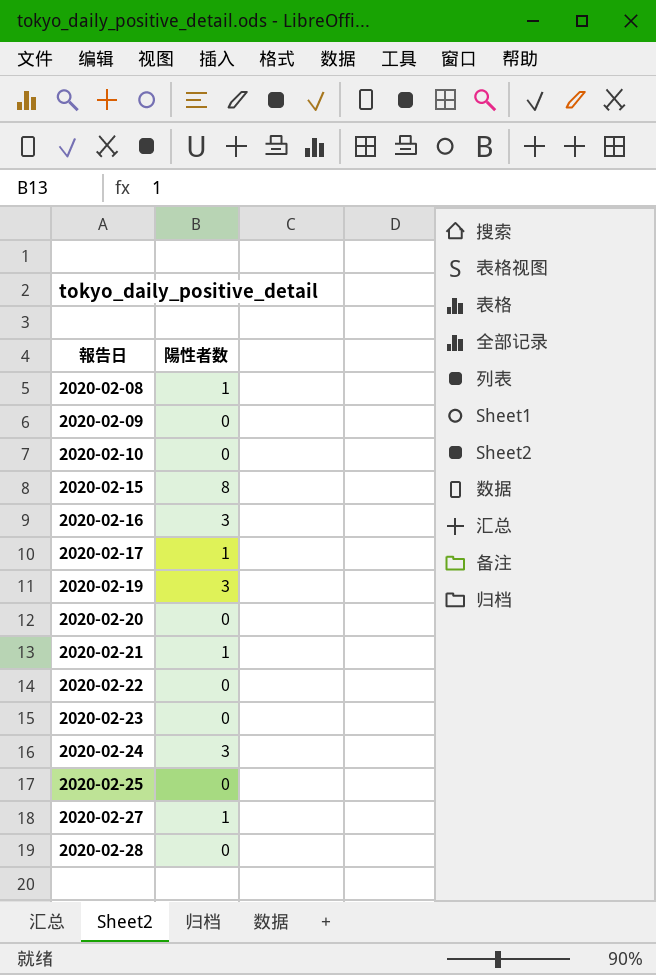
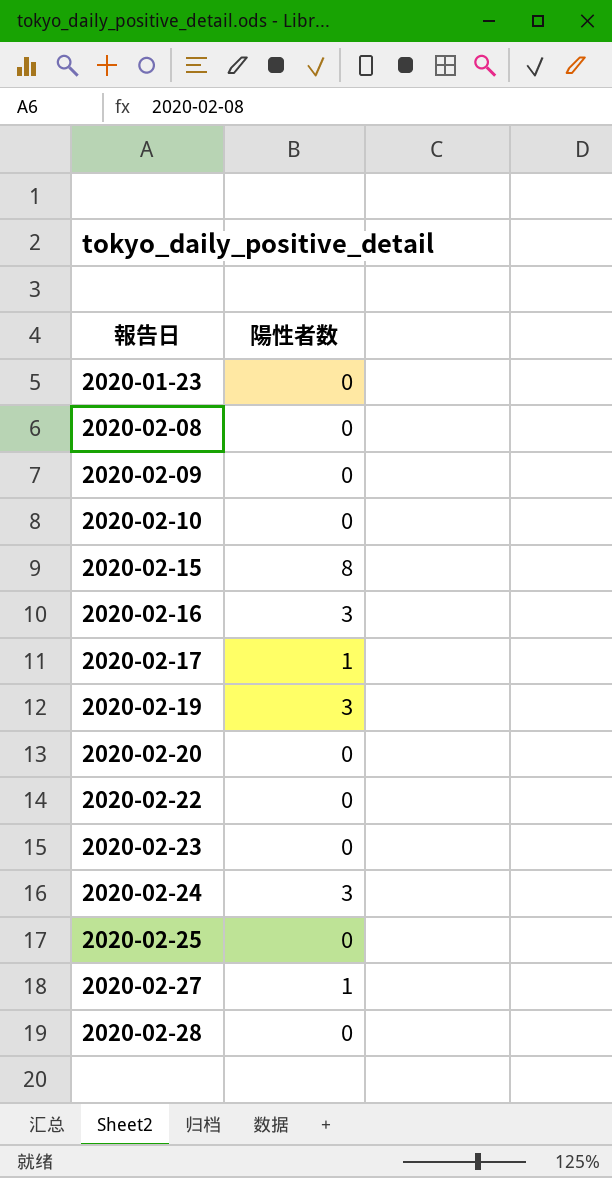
row 2020-02-21: 1 -> none
row 2020-01-23: none -> 0
2020-02-08 | 陽性者数: 1 -> 0

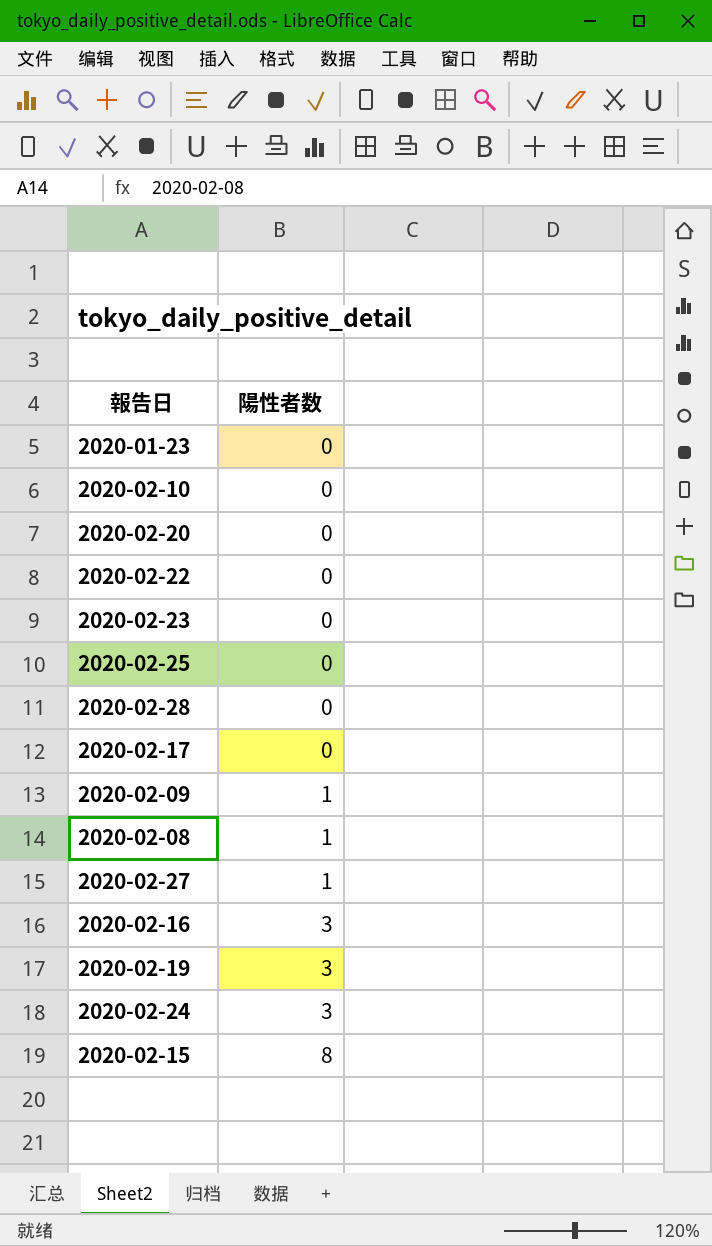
row order: 報告日 ascending -> 陽性者数 ascending
2020-02-17 | 陽性者数: 1 -> 0
2020-02-09 | 陽性者数: 0 -> 1
2020-02-08 | 陽性者数: 0 -> 1

